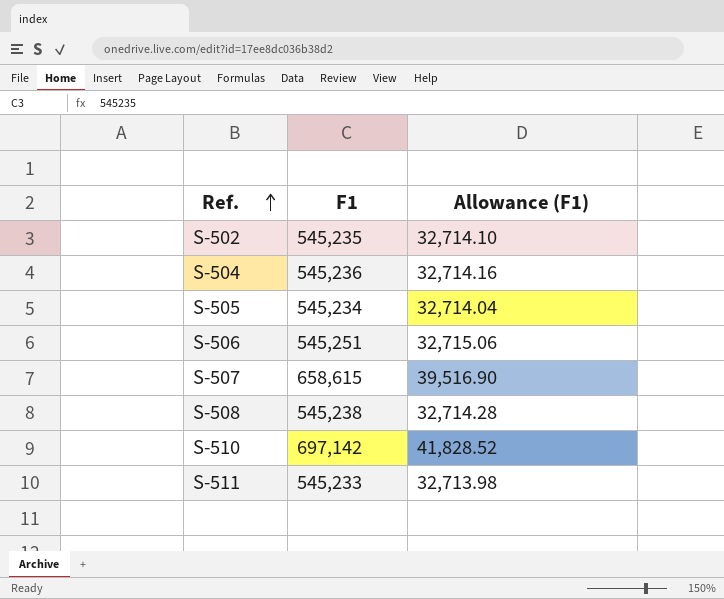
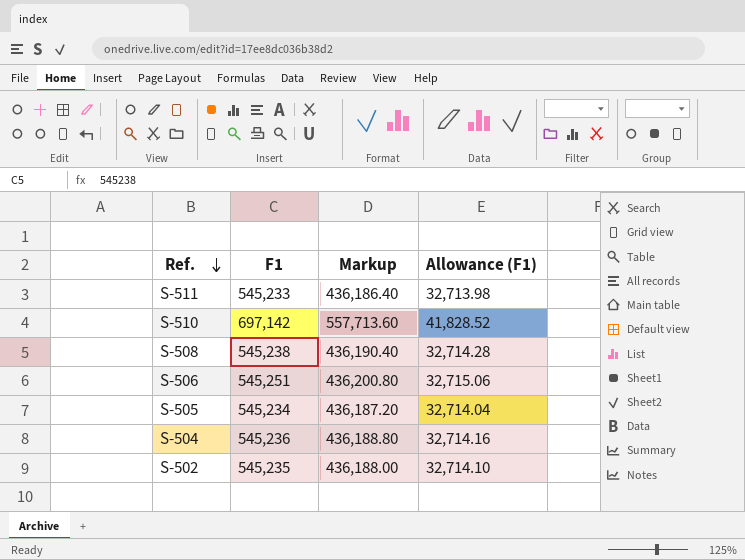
row order: Ref. ascending -> Ref. descending
column Markup | formula: none -> [F1] * 0.8
row S-507: 658,615 | 39,516.90 -> none

